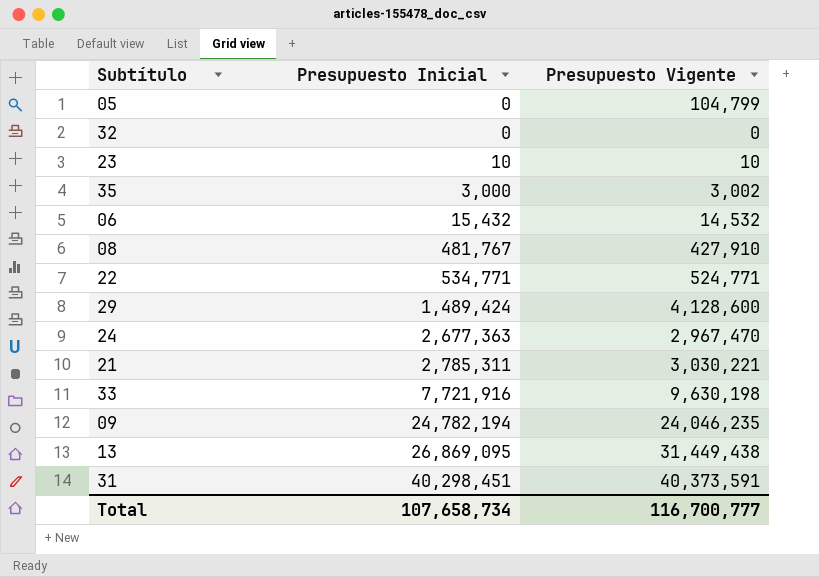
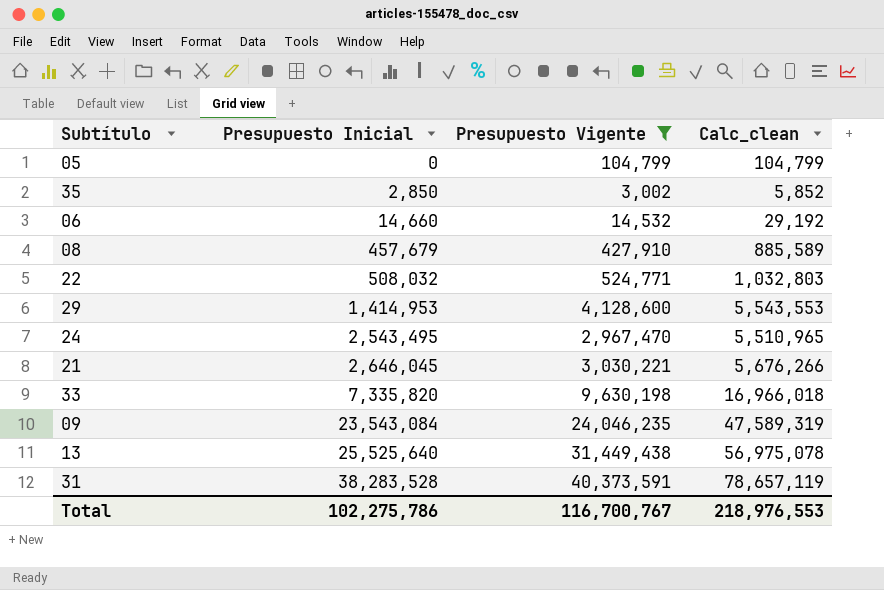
filter: none -> Presupuesto Vigente >= 3,002
column Calc_clean | formula: none -> [Presupuesto Inicial] + [Presupuesto Vigente]
35 | Presupuesto Inicial: 3,000 -> 2,850
06 | Presupuesto Inicial: 15,432 -> 14,660
08 | Presupuesto Inicial: 481,767 -> 457,679
22 | Presupuesto Inicial: 534,771 -> 508,032
29 | Presupuesto Inicial: 1,489,424 -> 1,414,953
24 | Presupuesto Inicial: 2,677,363 -> 2,543,495
21 | Presupuesto Inicial: 2,785,311 -> 2,646,045
33 | Presupuesto Inicial: 7,721,916 -> 7,335,820
09 | Presupuesto Inicial: 24,782,194 -> 23,543,084
13 | Presupuesto Inicial: 26,869,095 -> 25,525,640
31 | Presupuesto Inicial: 40,298,451 -> 38,283,528
Total | Presupuesto Inicial: 107,658,734 -> 102,275,786
Total | Presupuesto Vigente: 116,700,777 -> 116,700,767

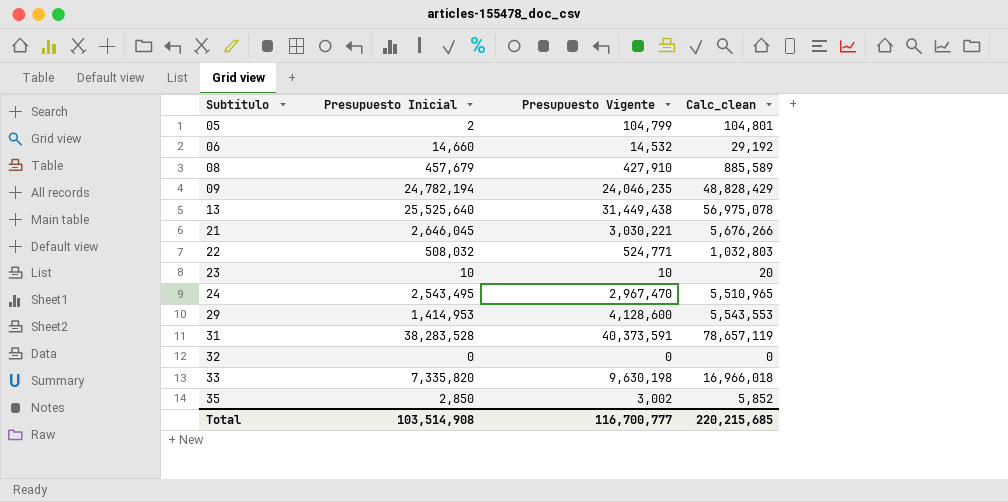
filter: Presupuesto Vigente >= 3,002 -> none
row order: Presupuesto Inicial ascending -> Subtítulo ascending
05 | Presupuesto Inicial: 0 -> 2
05 | Calc_clean: 104,799 -> 104,801
09 | Presupuesto Inicial: 23,543,084 -> 24,782,194
09 | Calc_clean: 47,589,319 -> 48,828,429
Total | Presupuesto Inicial: 102,275,786 -> 103,514,908
Total | Presupuesto Vigente: 116,700,767 -> 116,700,777
Total | Calc_clean: 218,976,553 -> 220,215,685

